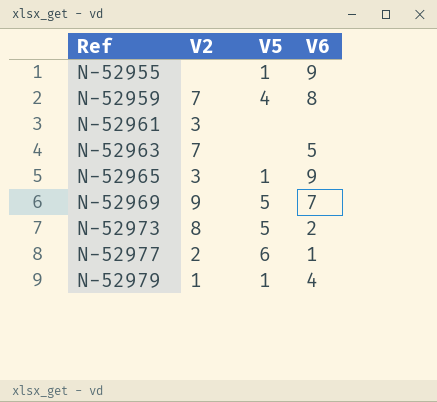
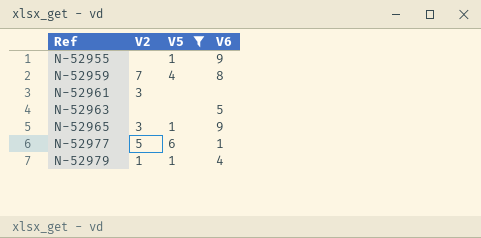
filter: none -> V5 != 5
N-52963 | V2: 7 -> none
N-52977 | V2: 2 -> 5

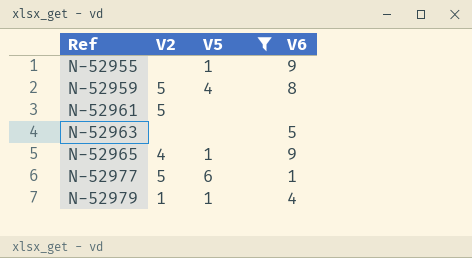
N-52959 | V2: 7 -> 5
N-52961 | V2: 3 -> 5
N-52965 | V2: 3 -> 4

